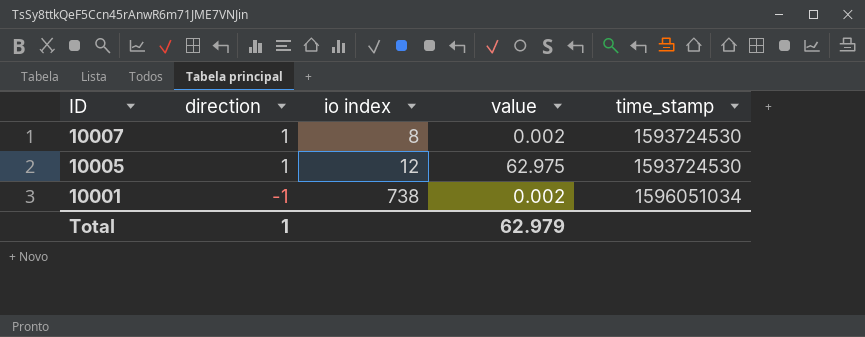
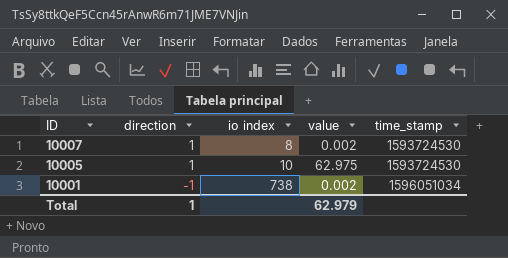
10005 | io index: 12 -> 10

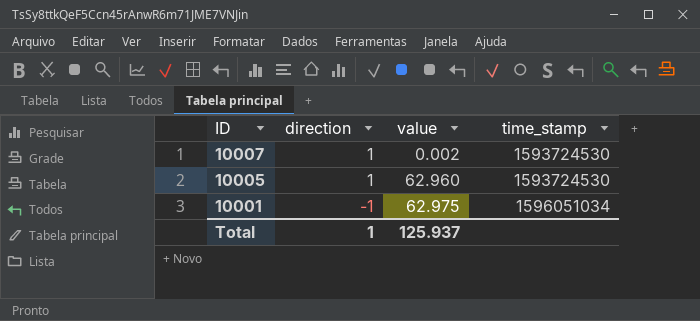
column io index | position: 3 -> none
10005 | value: 62.975 -> 62.960
10001 | value: 0.002 -> 62.975
Total | value: 62.979 -> 125.937

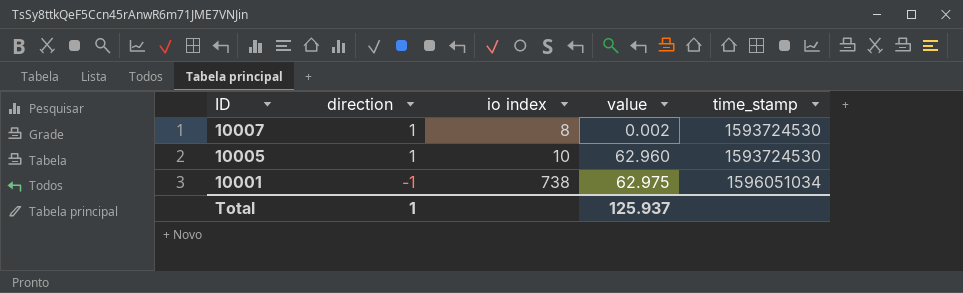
column io index | position: none -> 3

